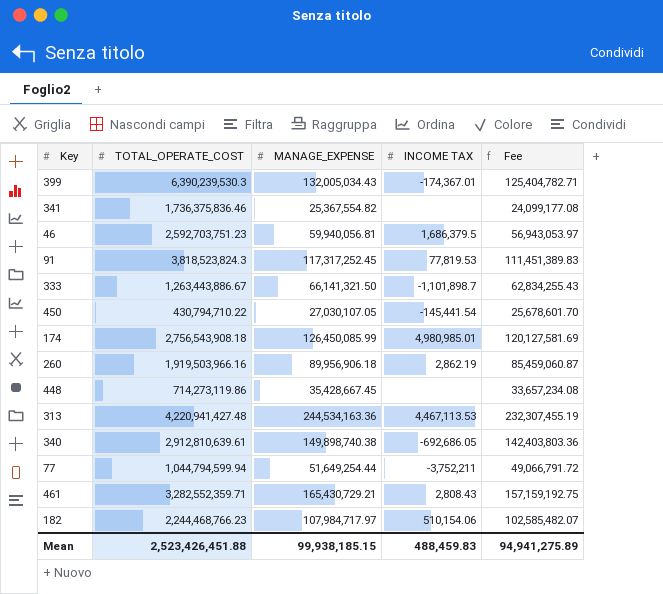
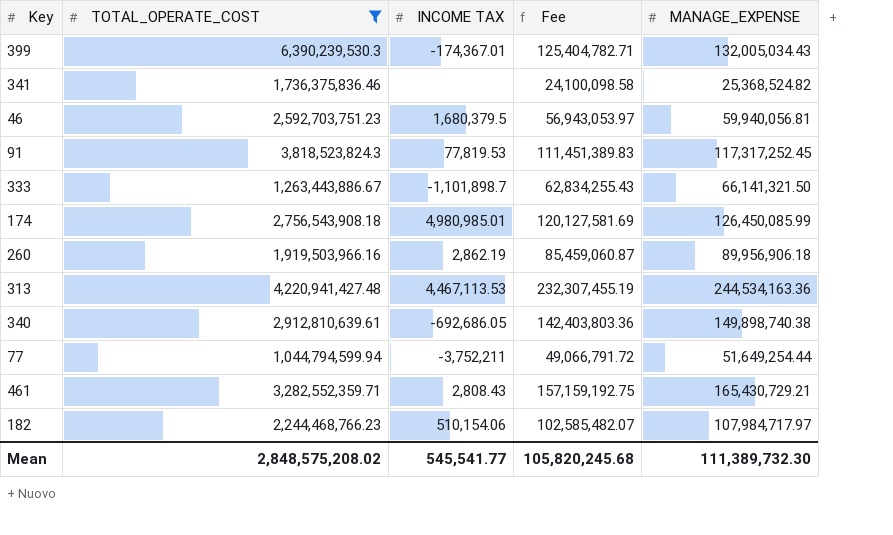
filter: none -> TOTAL_OPERATE_COST >= 1,044,794,599.94
column MANAGE_EXPENSE | position: 3 -> 5
341 | Fee: 24,099,177.08 -> 24,100,098.58
341 | MANAGE_EXPENSE: 25,367,554.82 -> 25,368,524.82
46 | INCOME TAX: 1,686,379.5 -> 1,680,379.5
Mean | TOTAL_OPERATE_COST: 2,523,426,451.88 -> 2,848,575,208.02
Mean | INCOME TAX: 488,459.83 -> 545,541.77
Mean | Fee: 94,941,275.89 -> 105,820,245.68
Mean | MANAGE_EXPENSE: 99,938,185.15 -> 111,389,732.30

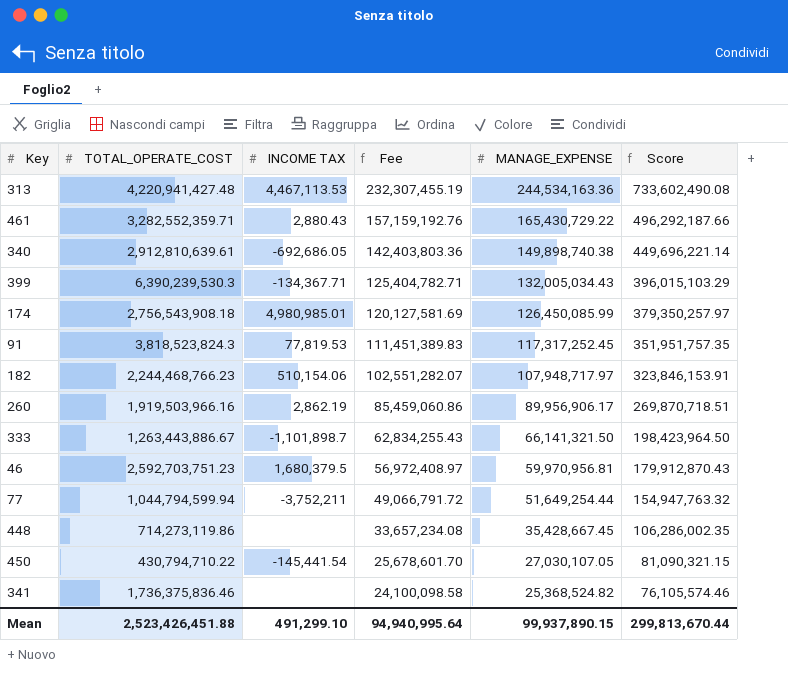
filter: TOTAL_OPERATE_COST >= 1,044,794,599.94 -> none
row order: none -> Fee descending
column Score | formula: none -> [MANAGE_EXPENSE] * 3
461 | INCOME TAX: 2,808.43 -> 2,880.43
461 | Fee: 157,159,192.75 -> 157,159,192.76
461 | MANAGE_EXPENSE: 165,430,729.21 -> 165,430,729.22
399 | INCOME TAX: -174,367.01 -> -134,367.71
182 | Fee: 102,585,482.07 -> 102,551,282.07
182 | MANAGE_EXPENSE: 107,984,717.97 -> 107,948,717.97
260 | Fee: 85,459,060.87 -> 85,459,060.86
260 | MANAGE_EXPENSE: 89,956,906.18 -> 89,956,906.17
46 | Fee: 56,943,053.97 -> 56,972,408.97
46 | MANAGE_EXPENSE: 59,940,056.81 -> 59,970,956.81
Mean | TOTAL_OPERATE_COST: 2,848,575,208.02 -> 2,523,426,451.88
Mean | INCOME TAX: 545,541.77 -> 491,299.10
Mean | Fee: 105,820,245.68 -> 94,940,995.64
Mean | MANAGE_EXPENSE: 111,389,732.30 -> 99,937,890.15

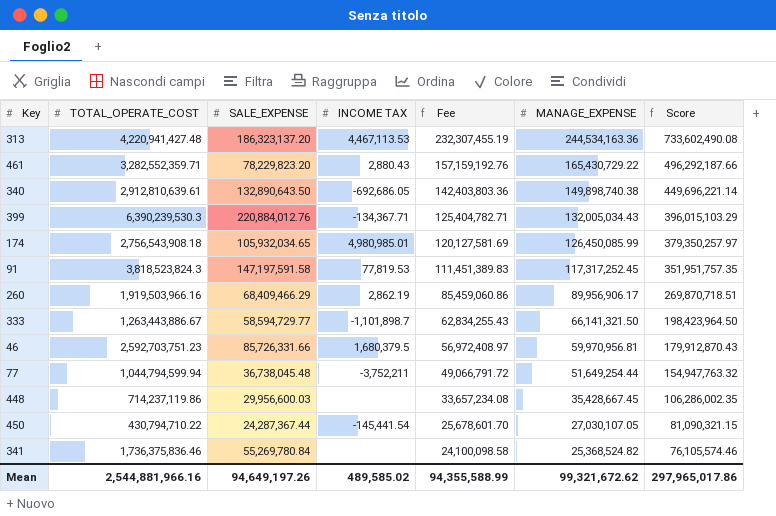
column SALE_EXPENSE | position: none -> 3
row 182: 2,244,468,766.23 | 510,154.06 | 102,551,282.07 | 107,948,717.97 | 323,846,153.91 -> none
448 | TOTAL_OPERATE_COST: 714,273,119.86 -> 714,237,119.86
Mean | TOTAL_OPERATE_COST: 2,523,426,451.88 -> 2,544,881,966.16
Mean | INCOME TAX: 491,299.10 -> 489,585.02
Mean | Fee: 94,940,995.64 -> 94,355,588.99
Mean | MANAGE_EXPENSE: 99,937,890.15 -> 99,321,672.62
Mean | Score: 299,813,670.44 -> 297,965,017.86

